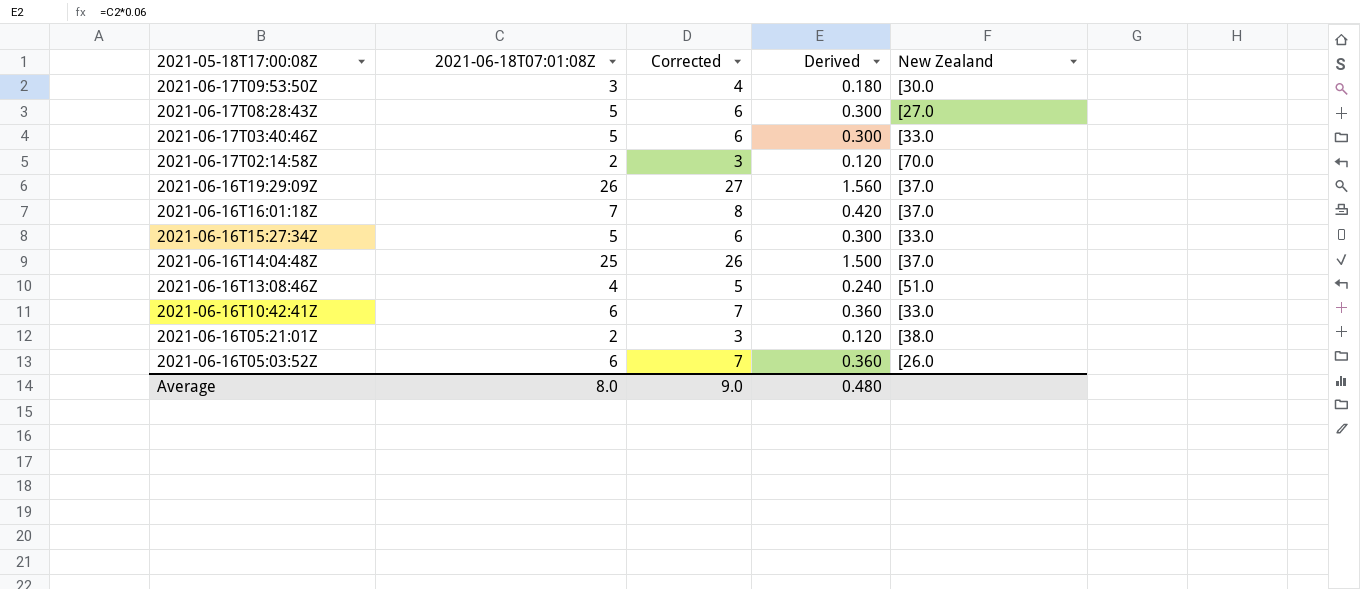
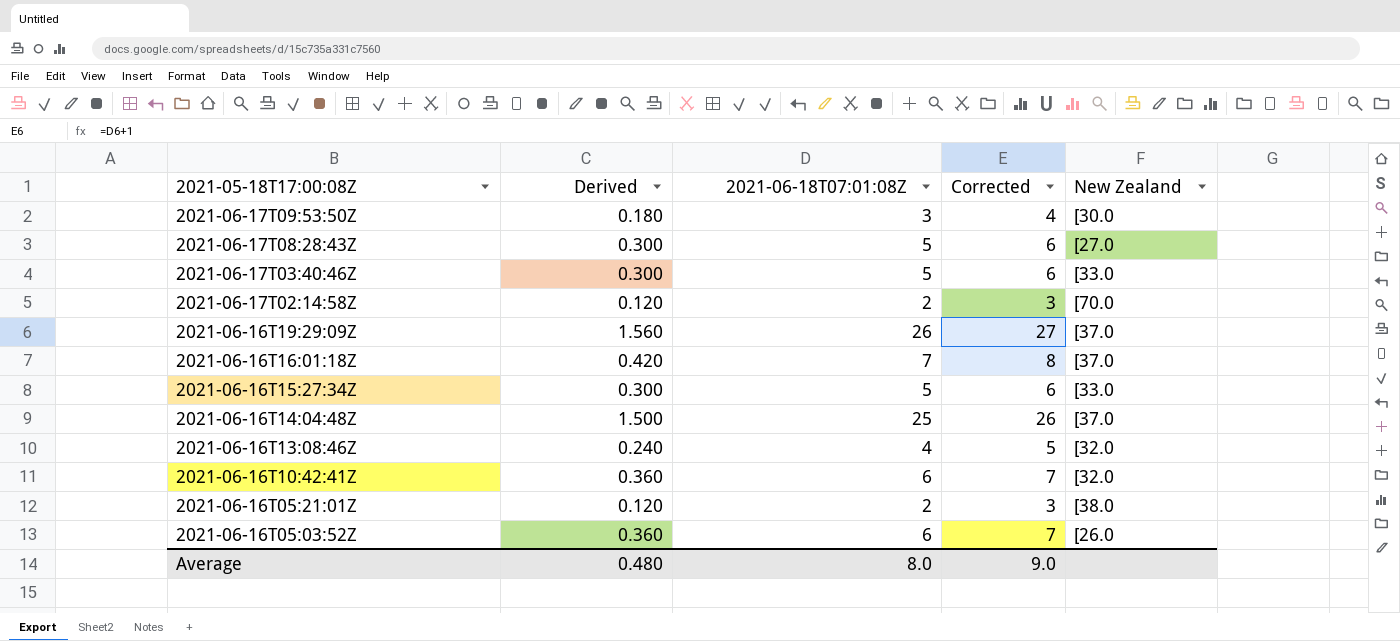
column Derived | position: 4 -> 2
2021-06-16T13:08:46Z | New Zealand: [51.0 -> [32.0
2021-06-16T10:42:41Z | New Zealand: [33.0 -> [32.0

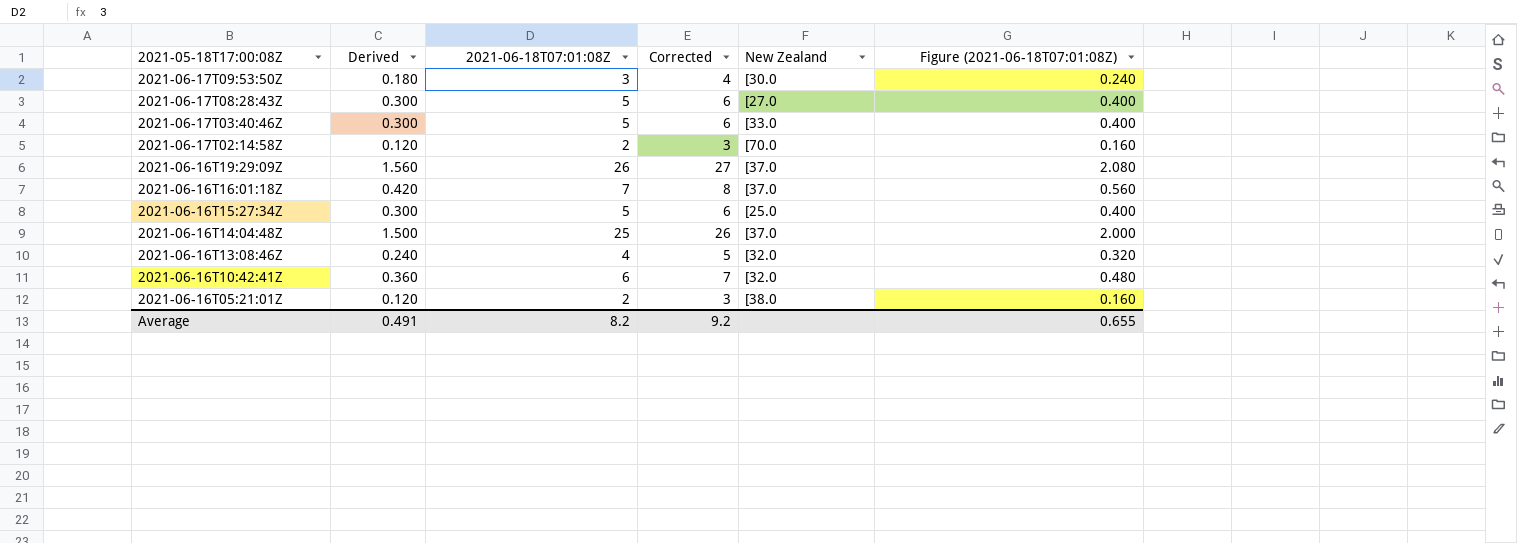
column Figure (2021-06-18T07:01:08Z) | formula: none -> [2021-06-18T07:01:08Z] * 0.08
row 2021-06-16T05:03:52Z: 0.360 | 6 | 7 | [26.0 -> none
2021-06-16T15:27:34Z | New Zealand: [33.0 -> [25.0
Average | Derived: 0.480 -> 0.491
Average | 2021-06-18T07:01:08Z: 8.0 -> 8.2
Average | Corrected: 9.0 -> 9.2

